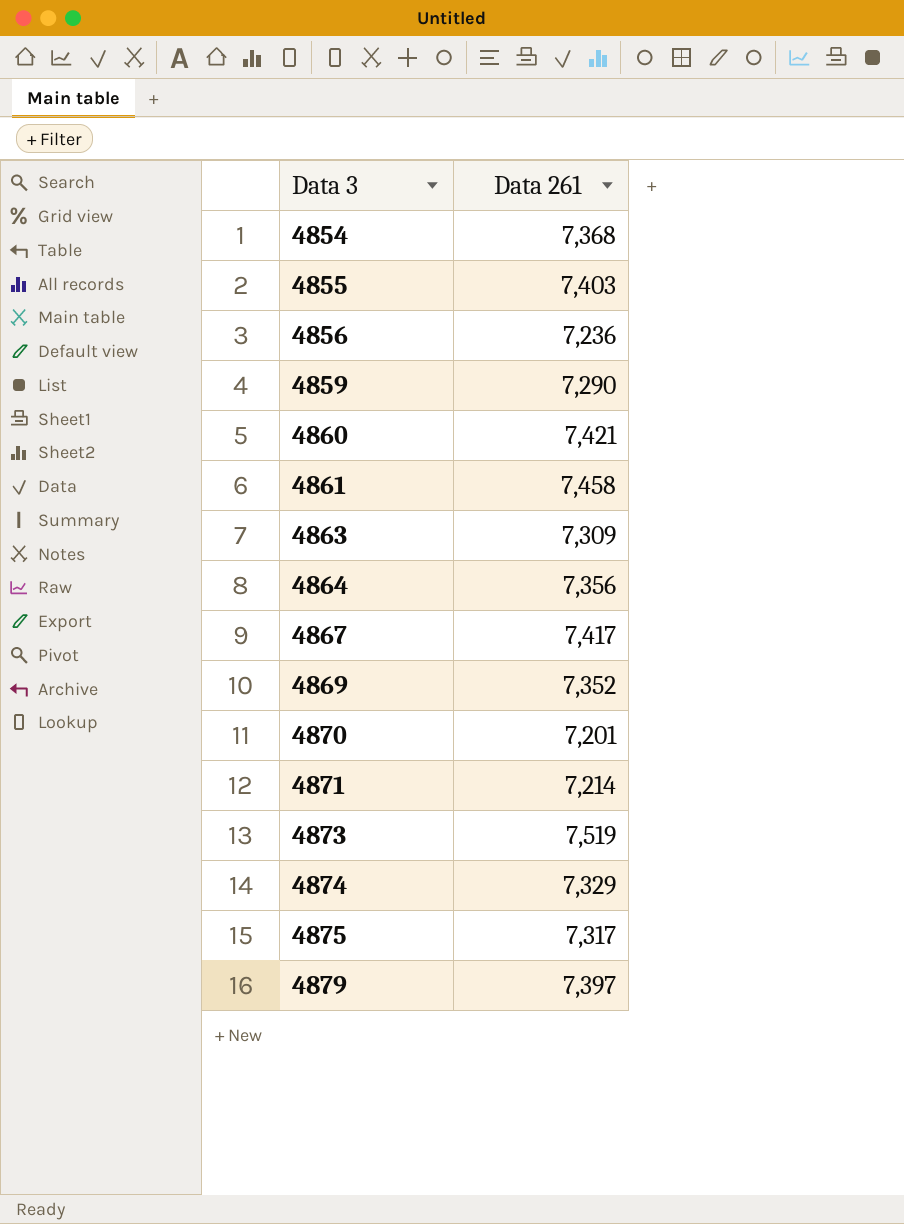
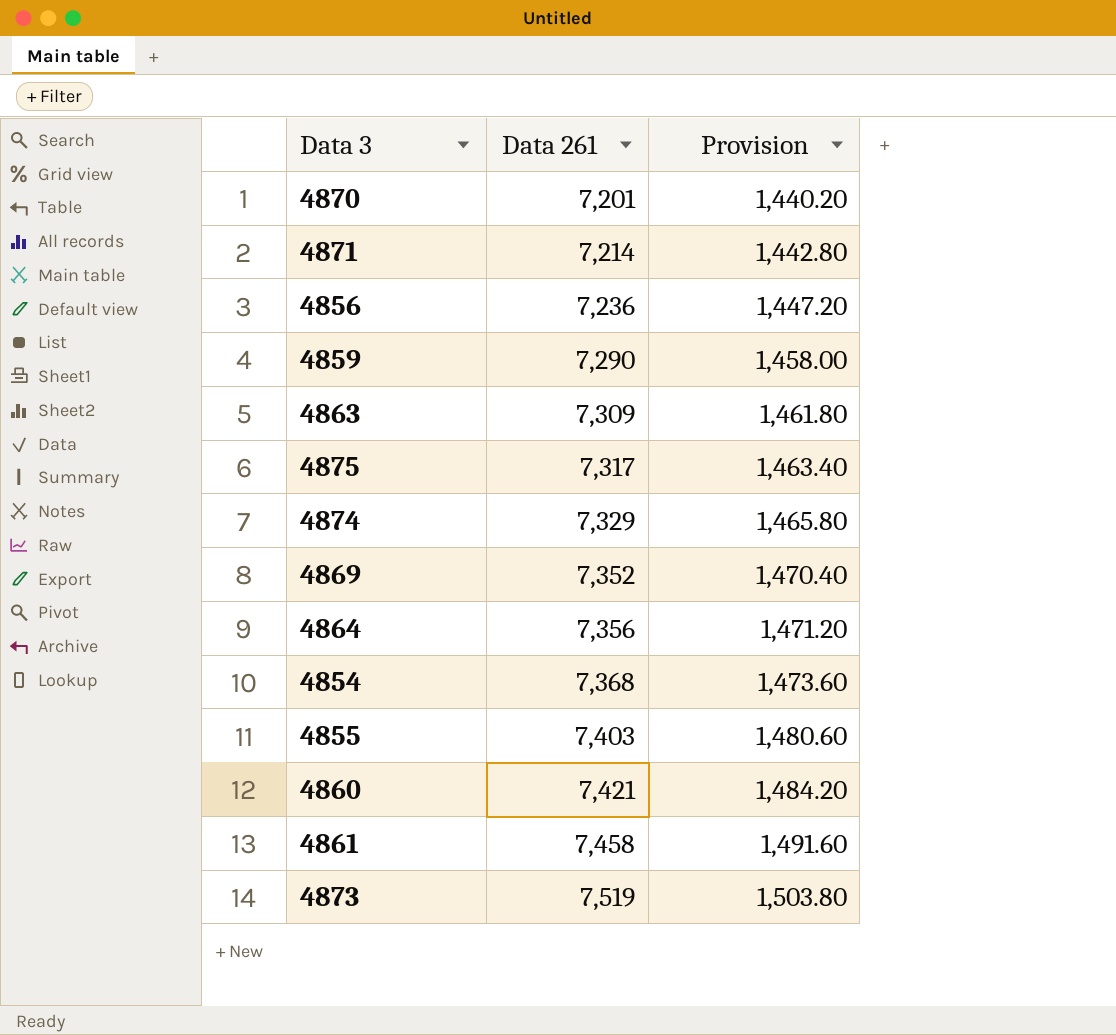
row order: Data 3 ascending -> Data 261 ascending
column Provision | formula: none -> [Data 261] * 0.2
row 4867: 7,417 -> none
row 4879: 7,397 -> none

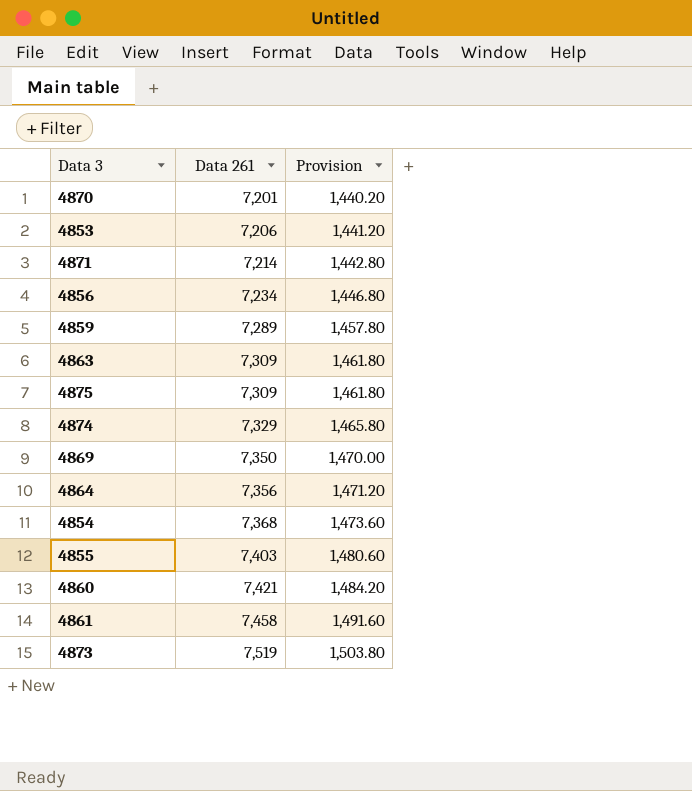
row 4853: none -> 7,206 | 1,441.20
4856 | Data 261: 7,236 -> 7,234
4856 | Provision: 1,447.20 -> 1,446.80
4859 | Data 261: 7,290 -> 7,289
4859 | Provision: 1,458.00 -> 1,457.80
4875 | Data 261: 7,317 -> 7,309
4875 | Provision: 1,463.40 -> 1,461.80
4869 | Data 261: 7,352 -> 7,350
4869 | Provision: 1,470.40 -> 1,470.00

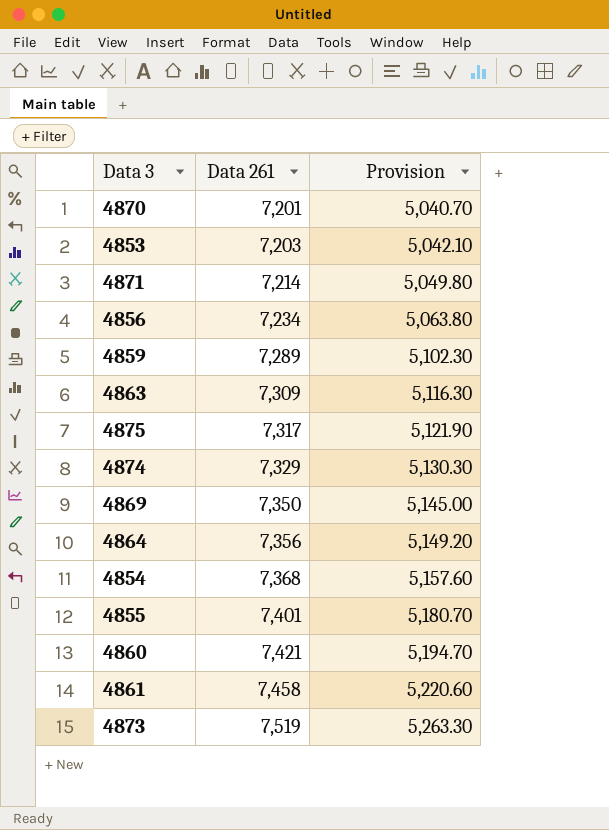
column Provision | formula: [Data 261] * 0.2 -> [Data 261] * 0.7
4853 | Data 261: 7,206 -> 7,203
4875 | Data 261: 7,309 -> 7,317
4855 | Data 261: 7,403 -> 7,401

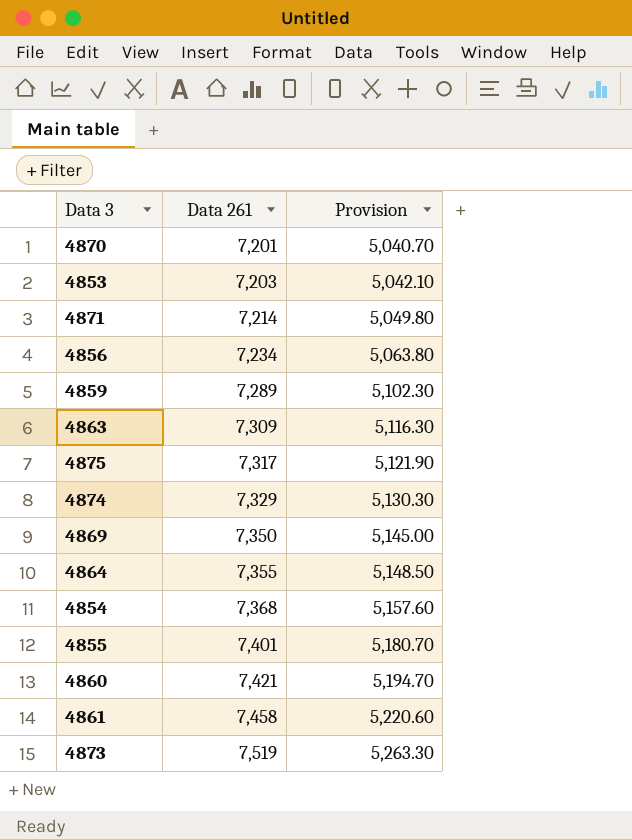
4864 | Data 261: 7,356 -> 7,355
4864 | Provision: 5,149.20 -> 5,148.50

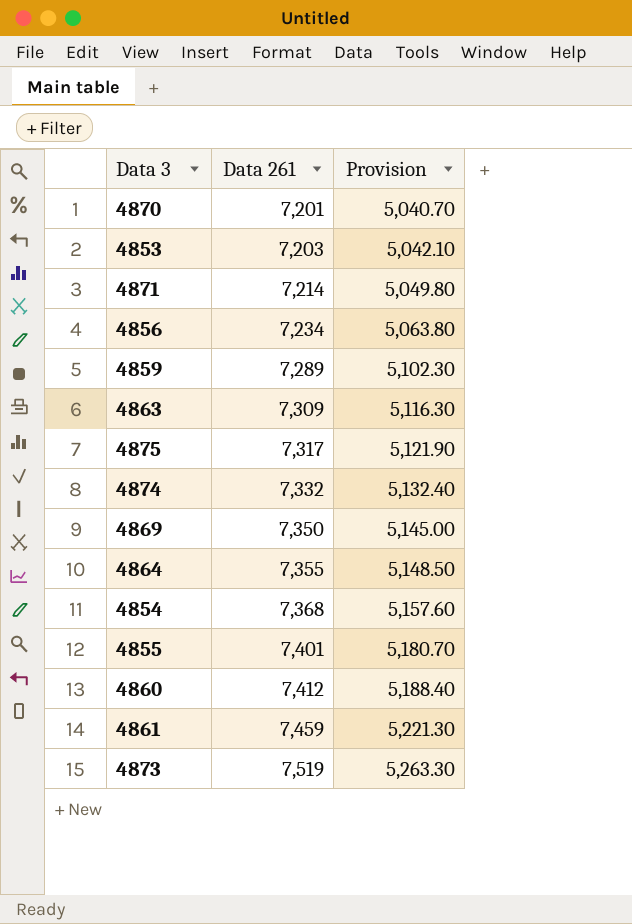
4874 | Data 261: 7,329 -> 7,332
4874 | Provision: 5,130.30 -> 5,132.40
4860 | Data 261: 7,421 -> 7,412
4860 | Provision: 5,194.70 -> 5,188.40
4861 | Data 261: 7,458 -> 7,459
4861 | Provision: 5,220.60 -> 5,221.30

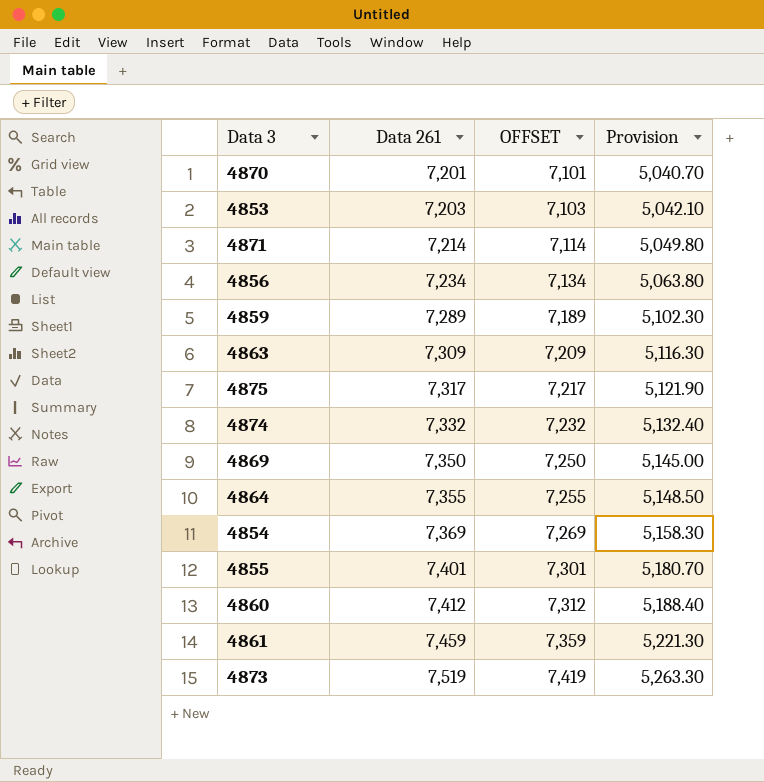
column OFFSET | formula: none -> [Data 261] - 100
4854 | Data 261: 7,368 -> 7,369
4854 | Provision: 5,157.60 -> 5,158.30

